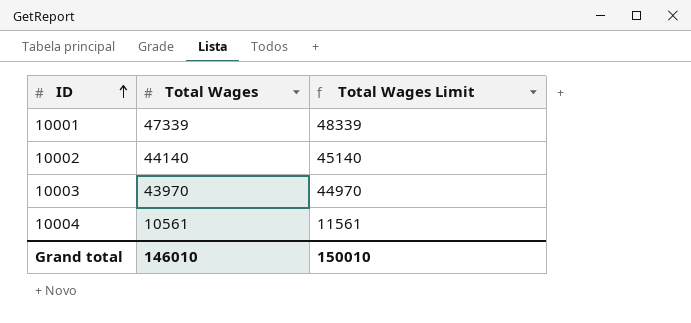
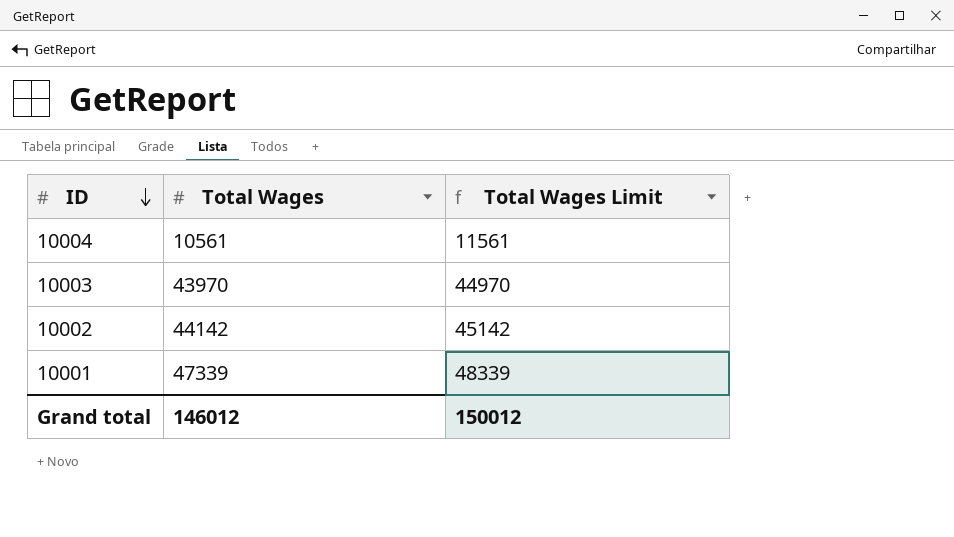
row order: ID ascending -> ID descending
10002 | Total Wages: 44140 -> 44142
10002 | Total Wages Limit: 45140 -> 45142
Grand total | Total Wages: 146010 -> 146012
Grand total | Total Wages Limit: 150010 -> 150012

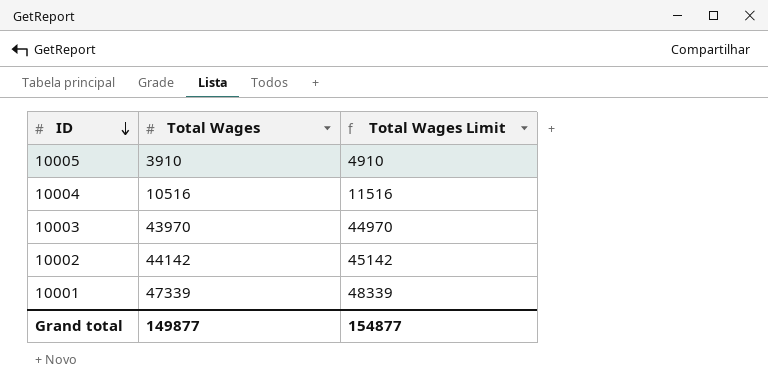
row 10005: none -> 3910 | 4910
10004 | Total Wages: 10561 -> 10516
10004 | Total Wages Limit: 11561 -> 11516
Grand total | Total Wages: 146012 -> 149877
Grand total | Total Wages Limit: 150012 -> 154877

